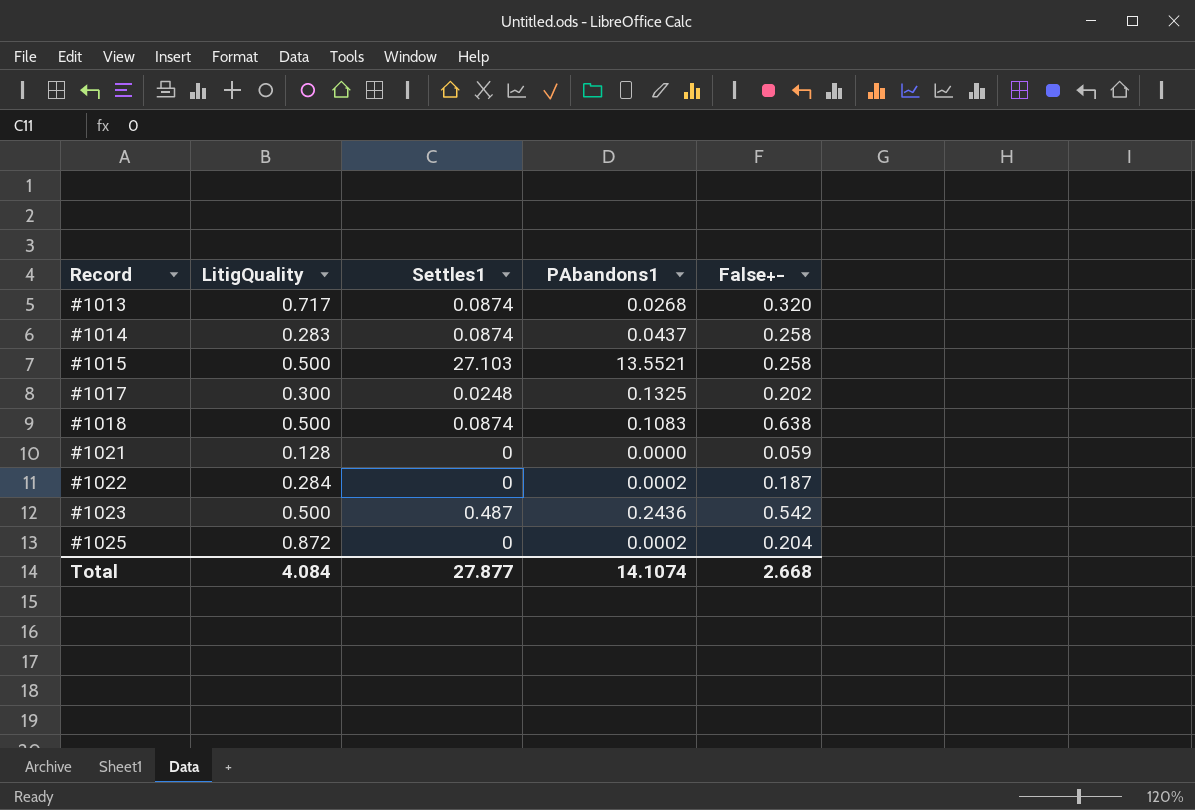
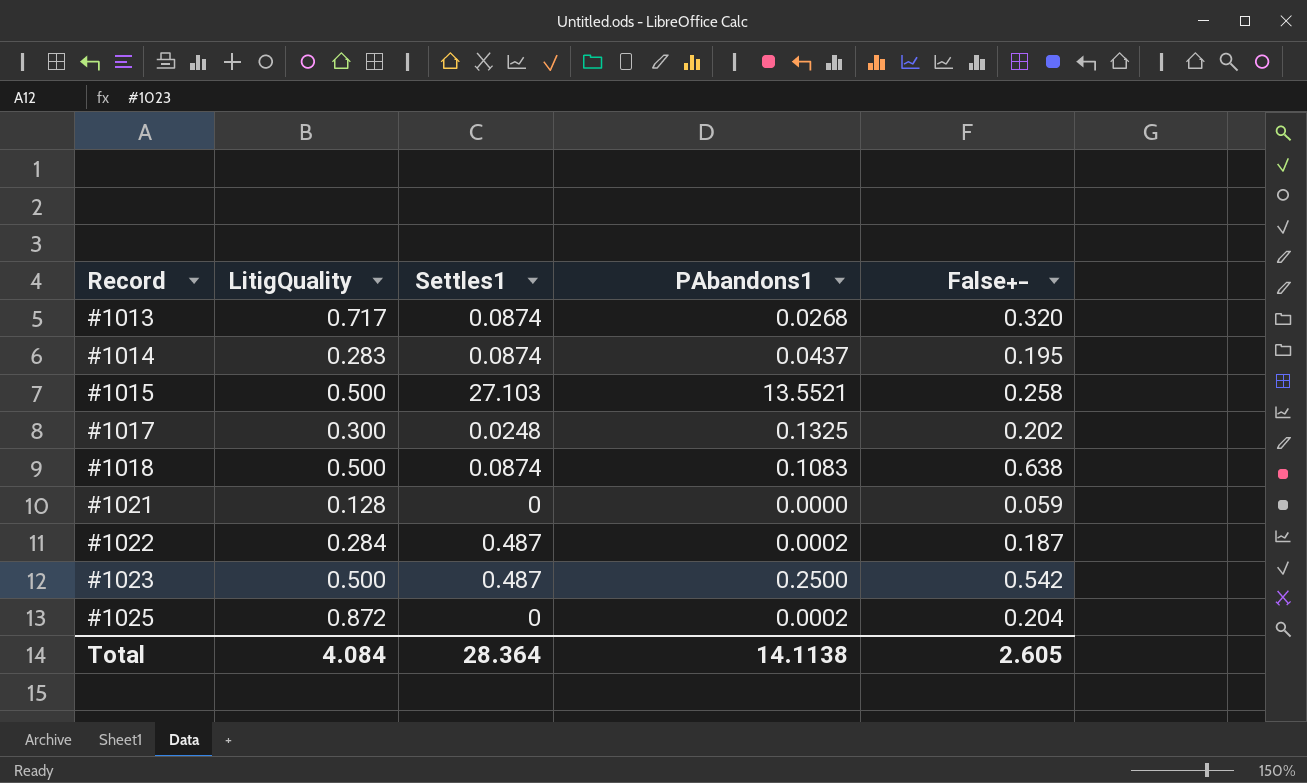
#1014 | False+-: 0.258 -> 0.195
#1022 | Settles1: 0 -> 0.487
#1023 | PAbandons1: 0.2436 -> 0.2500
Total | Settles1: 27.877 -> 28.364
Total | PAbandons1: 14.1074 -> 14.1138
Total | False+-: 2.668 -> 2.605

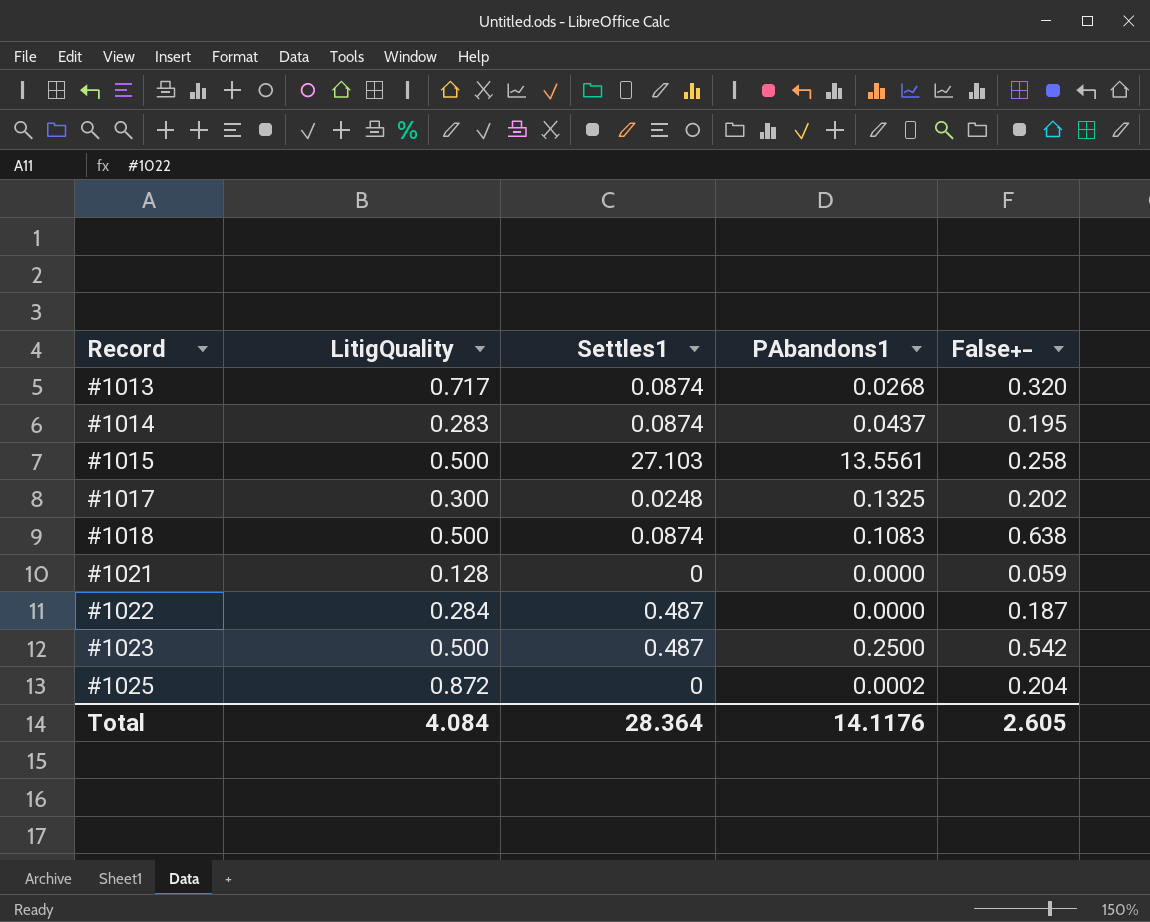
#1015 | PAbandons1: 13.5521 -> 13.5561
#1022 | PAbandons1: 0.0002 -> 0.0000
Total | PAbandons1: 14.1138 -> 14.1176

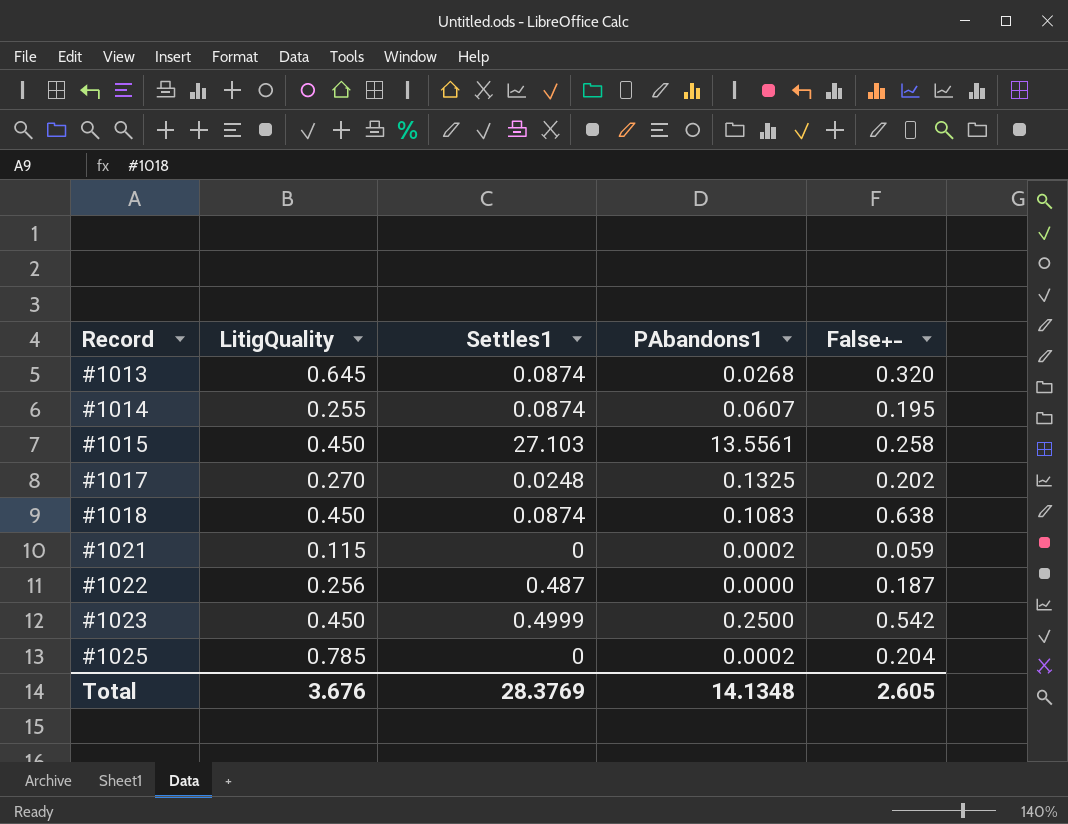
#1013 | LitigQuality: 0.717 -> 0.645
#1014 | LitigQuality: 0.283 -> 0.255
#1014 | PAbandons1: 0.0437 -> 0.0607
#1015 | LitigQuality: 0.500 -> 0.450
#1017 | LitigQuality: 0.300 -> 0.270
#1018 | LitigQuality: 0.500 -> 0.450
#1021 | LitigQuality: 0.128 -> 0.115
#1021 | PAbandons1: 0.0000 -> 0.0002
#1022 | LitigQuality: 0.284 -> 0.256
#1023 | LitigQuality: 0.500 -> 0.450
#1023 | Settles1: 0.487 -> 0.4999
#1025 | LitigQuality: 0.872 -> 0.785
Total | LitigQuality: 4.084 -> 3.676
Total | Settles1: 28.364 -> 28.3769
Total | PAbandons1: 14.1176 -> 14.1348

